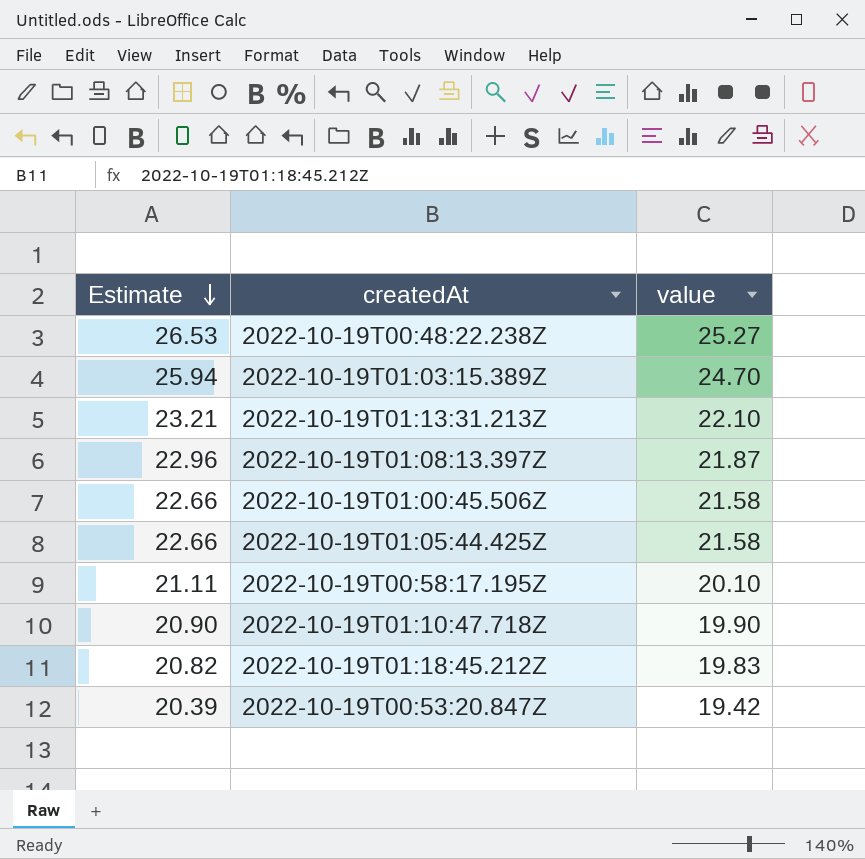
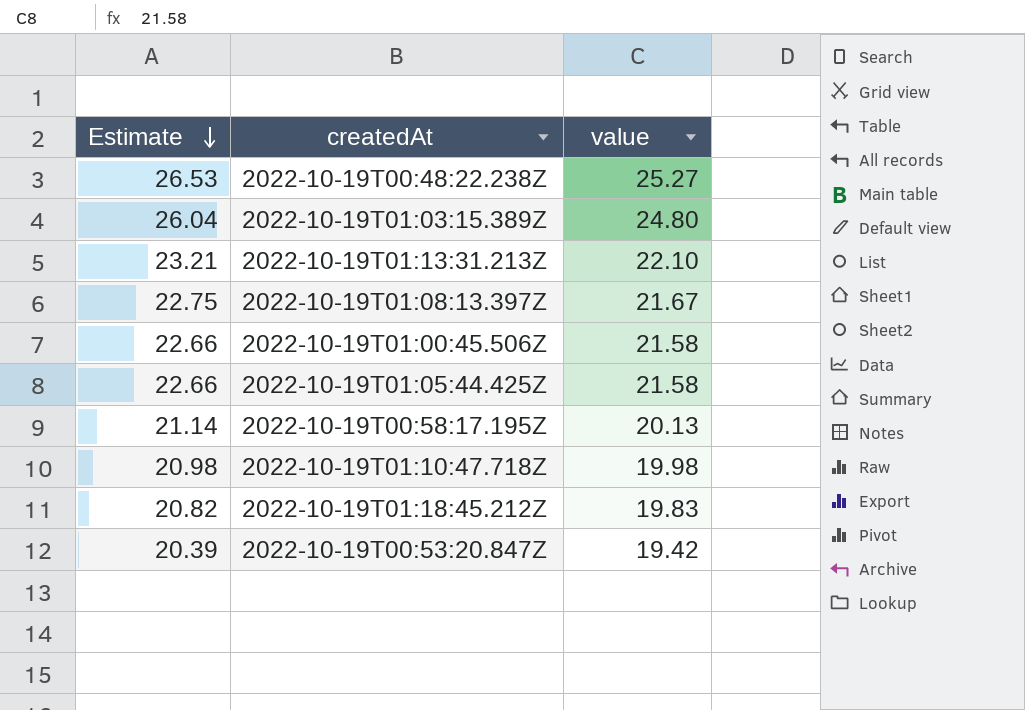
2022-10-19T01:03:15.389Z | Estimate: 25.94 -> 26.04
2022-10-19T01:03:15.389Z | value: 24.70 -> 24.80
2022-10-19T01:08:13.397Z | Estimate: 22.96 -> 22.75
2022-10-19T01:08:13.397Z | value: 21.87 -> 21.67
2022-10-19T00:58:17.195Z | Estimate: 21.11 -> 21.14
2022-10-19T00:58:17.195Z | value: 20.10 -> 20.13
2022-10-19T01:10:47.718Z | Estimate: 20.90 -> 20.98
2022-10-19T01:10:47.718Z | value: 19.90 -> 19.98

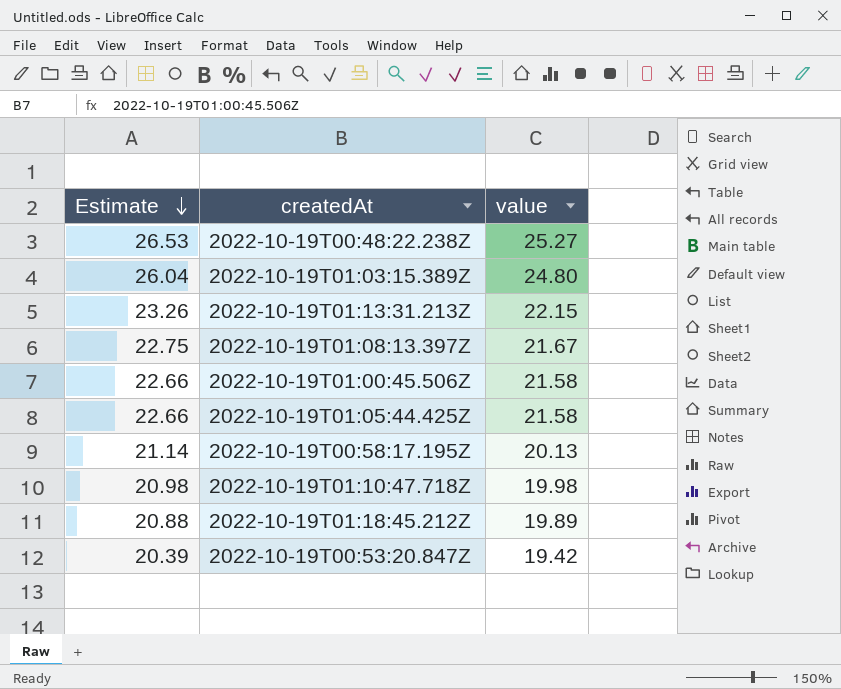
2022-10-19T01:13:31.213Z | Estimate: 23.21 -> 23.26
2022-10-19T01:13:31.213Z | value: 22.10 -> 22.15
2022-10-19T01:18:45.212Z | Estimate: 20.82 -> 20.88
2022-10-19T01:18:45.212Z | value: 19.83 -> 19.89

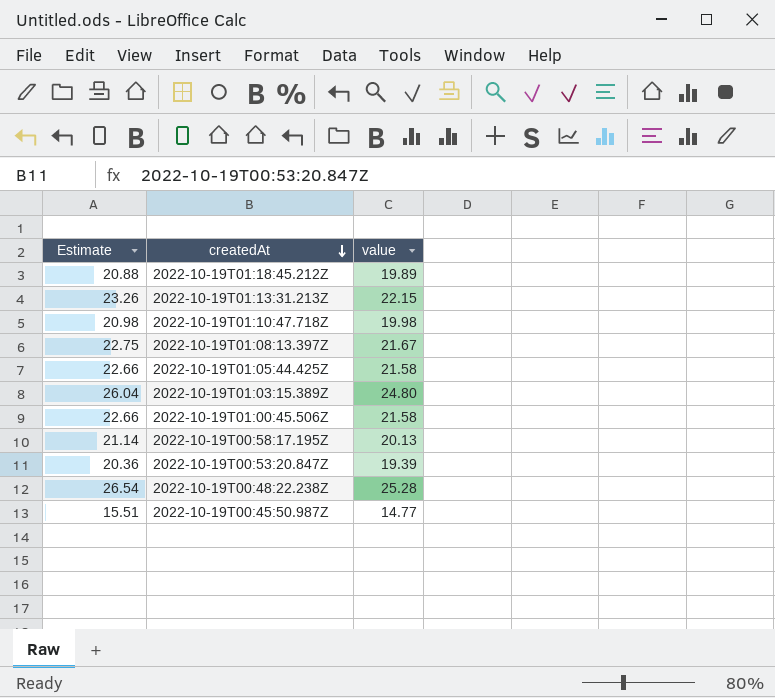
row order: Estimate descending -> createdAt descending
2022-10-19T00:53:20.847Z | Estimate: 20.39 -> 20.36
2022-10-19T00:53:20.847Z | value: 19.42 -> 19.39
2022-10-19T00:48:22.238Z | Estimate: 26.53 -> 26.54
2022-10-19T00:48:22.238Z | value: 25.27 -> 25.28
row 2022-10-19T00:45:50.987Z: none -> 15.51 | 14.77

